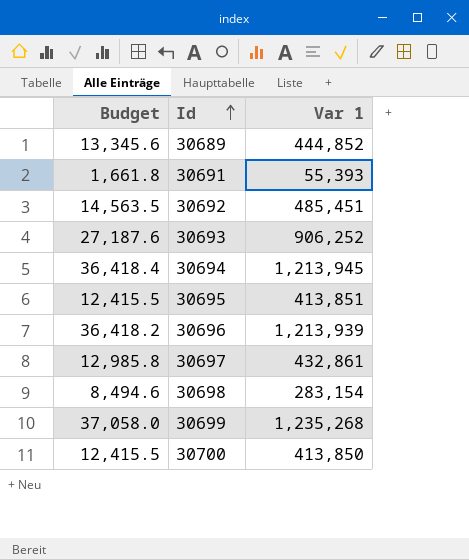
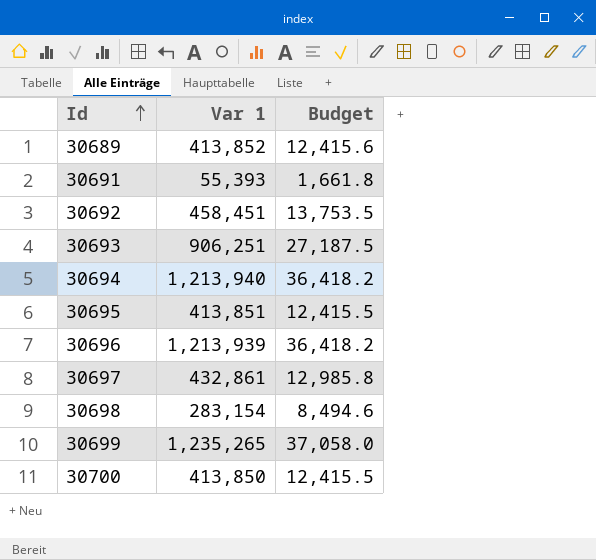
column Budget | position: 1 -> 3
30689 | Var 1: 444,852 -> 413,852
30689 | Budget: 13,345.6 -> 12,415.6
30692 | Var 1: 485,451 -> 458,451
30692 | Budget: 14,563.5 -> 13,753.5
30693 | Var 1: 906,252 -> 906,251
30693 | Budget: 27,187.6 -> 27,187.5
30694 | Var 1: 1,213,945 -> 1,213,940
30694 | Budget: 36,418.4 -> 36,418.2
30699 | Var 1: 1,235,268 -> 1,235,265

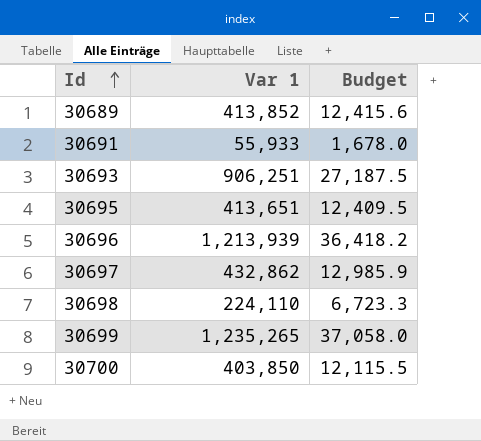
row 30692: 458,451 | 13,753.5 -> none
row 30694: 1,213,940 | 36,418.2 -> none
30691 | Var 1: 55,393 -> 55,933
30691 | Budget: 1,661.8 -> 1,678.0
30695 | Var 1: 413,851 -> 413,651
30695 | Budget: 12,415.5 -> 12,409.5
30697 | Var 1: 432,861 -> 432,862
30697 | Budget: 12,985.8 -> 12,985.9
30698 | Var 1: 283,154 -> 224,110
30698 | Budget: 8,494.6 -> 6,723.3
30700 | Var 1: 413,850 -> 403,850
30700 | Budget: 12,415.5 -> 12,115.5

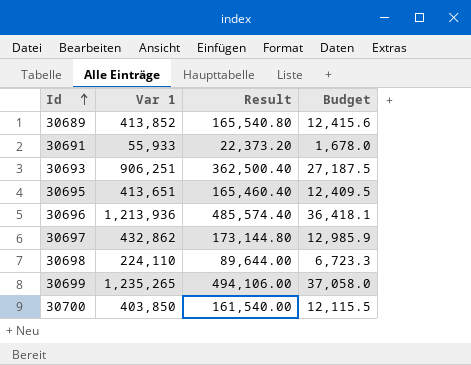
column Result | formula: none -> [Var 1] * 0.4
30696 | Var 1: 1,213,939 -> 1,213,936
30696 | Budget: 36,418.2 -> 36,418.1

